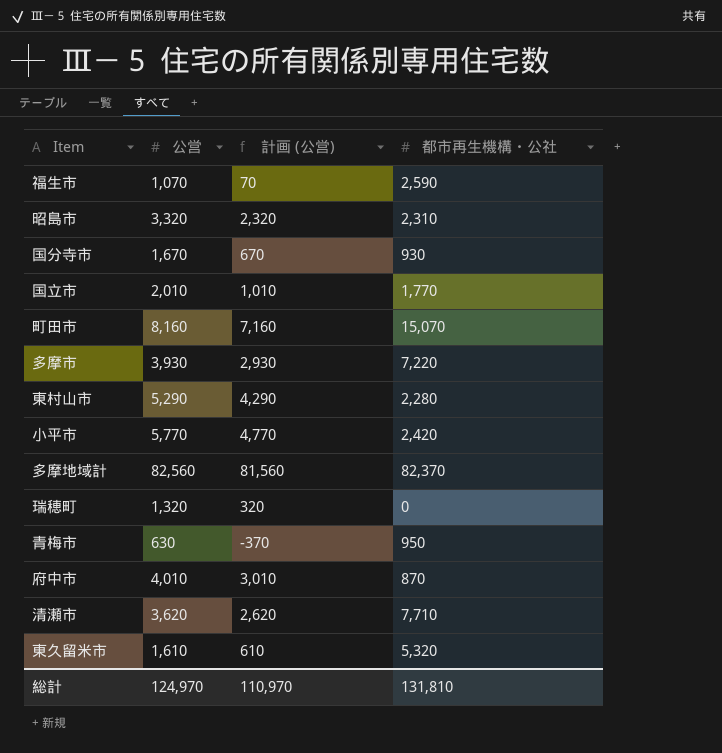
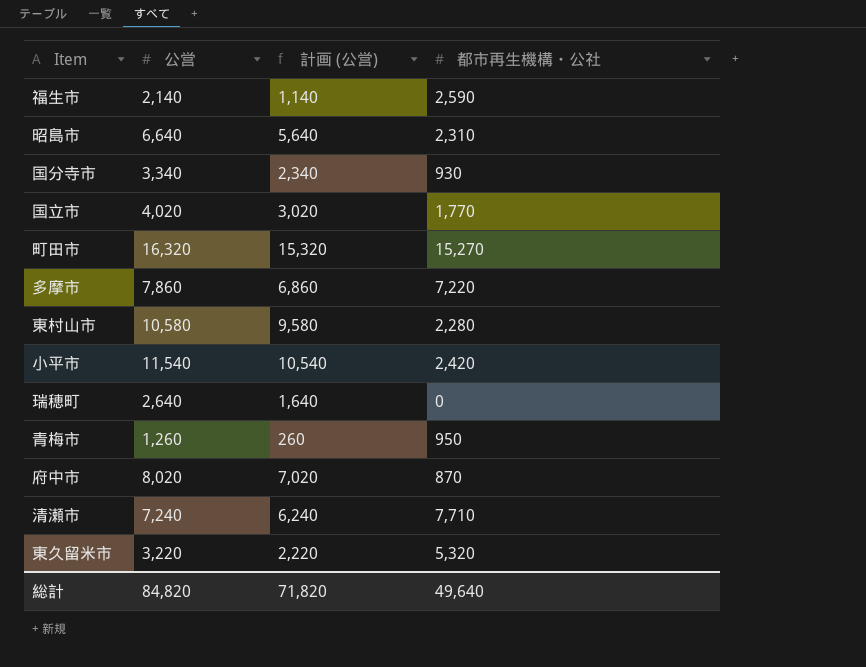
row 多摩地域計: 82,560 | 81,560 | 82,370 -> none
福生市 | 公営: 1,070 -> 2,140
福生市 | 計画 (公営): 70 -> 1,140
昭島市 | 公営: 3,320 -> 6,640
昭島市 | 計画 (公営): 2,320 -> 5,640
国分寺市 | 公営: 1,670 -> 3,340
国分寺市 | 計画 (公営): 670 -> 2,340
国立市 | 公営: 2,010 -> 4,020
国立市 | 計画 (公営): 1,010 -> 3,020
町田市 | 公営: 8,160 -> 16,320
町田市 | 計画 (公営): 7,160 -> 15,320
町田市 | 都市再生機構・公社: 15,070 -> 15,270
多摩市 | 公営: 3,930 -> 7,860
多摩市 | 計画 (公営): 2,930 -> 6,860
東村山市 | 公営: 5,290 -> 10,580
東村山市 | 計画 (公営): 4,290 -> 9,580
小平市 | 公営: 5,770 -> 11,540
小平市 | 計画 (公営): 4,770 -> 10,540
瑞穂町 | 公営: 1,320 -> 2,640
瑞穂町 | 計画 (公営): 320 -> 1,640
青梅市 | 公営: 630 -> 1,260
青梅市 | 計画 (公営): -370 -> 260
府中市 | 公営: 4,010 -> 8,020
府中市 | 計画 (公営): 3,010 -> 7,020
清瀬市 | 公営: 3,620 -> 7,240
清瀬市 | 計画 (公営): 2,620 -> 6,240
東久留米市 | 公営: 1,610 -> 3,220
東久留米市 | 計画 (公営): 610 -> 2,220
総計 | 公営: 124,970 -> 84,820
総計 | 計画 (公営): 110,970 -> 71,820
総計 | 都市再生機構・公社: 131,810 -> 49,640

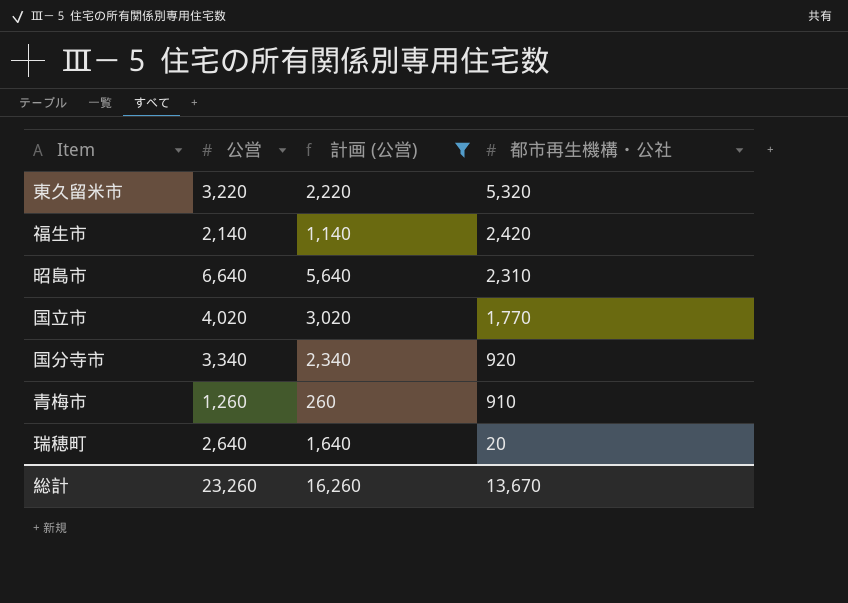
filter: none -> 計画 (公営) <= 5,640
row order: none -> 都市再生機構・公社 descending
福生市 | 都市再生機構・公社: 2,590 -> 2,420
国分寺市 | 都市再生機構・公社: 930 -> 920
青梅市 | 都市再生機構・公社: 950 -> 910
瑞穂町 | 都市再生機構・公社: 0 -> 20
総計 | 公営: 84,820 -> 23,260
総計 | 計画 (公営): 71,820 -> 16,260
総計 | 都市再生機構・公社: 49,640 -> 13,670

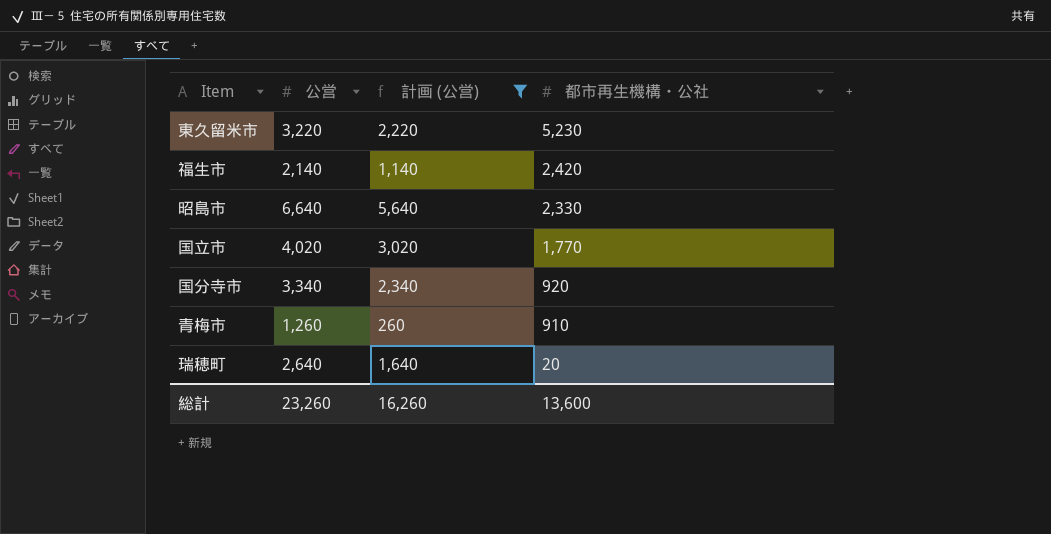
東久留米市 | 都市再生機構・公社: 5,320 -> 5,230
昭島市 | 都市再生機構・公社: 2,310 -> 2,330
総計 | 都市再生機構・公社: 13,670 -> 13,600

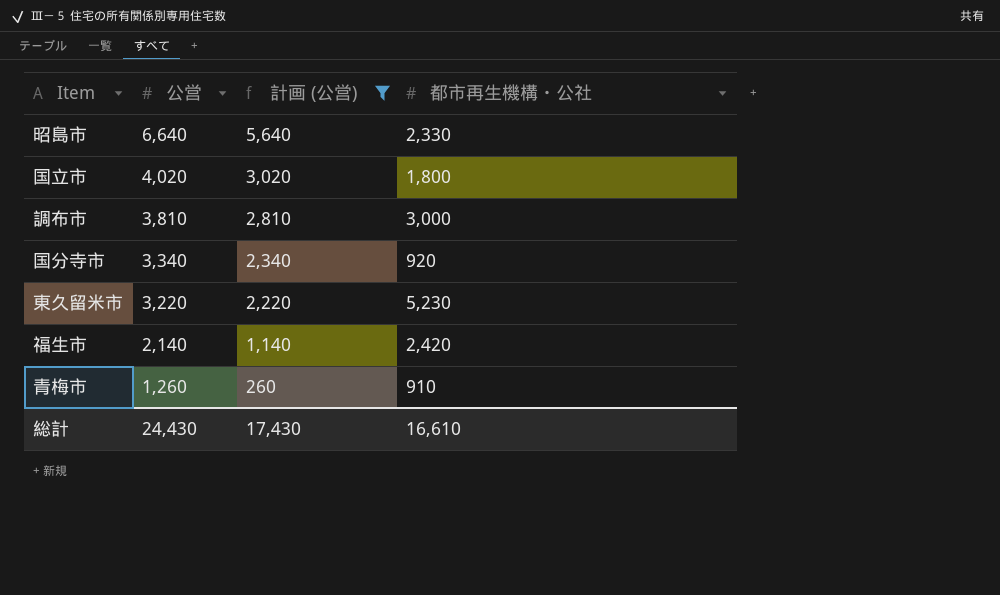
row order: 都市再生機構・公社 descending -> 公営 descending
row 瑞穂町: 2,640 | 1,640 | 20 -> none
国立市 | 都市再生機構・公社: 1,770 -> 1,800
row 調布市: none -> 3,810 | 2,810 | 3,000
総計 | 公営: 23,260 -> 24,430
総計 | 計画 (公営): 16,260 -> 17,430
総計 | 都市再生機構・公社: 13,600 -> 16,610

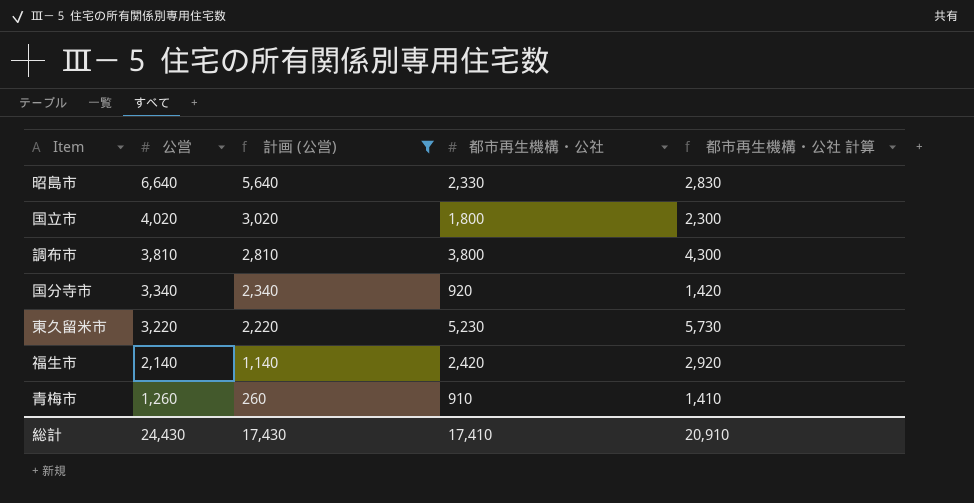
column 都市再生機構・公社 計算 | formula: none -> [都市再生機構・公社] + 500
調布市 | 都市再生機構・公社: 3,000 -> 3,800
総計 | 都市再生機構・公社: 16,610 -> 17,410

